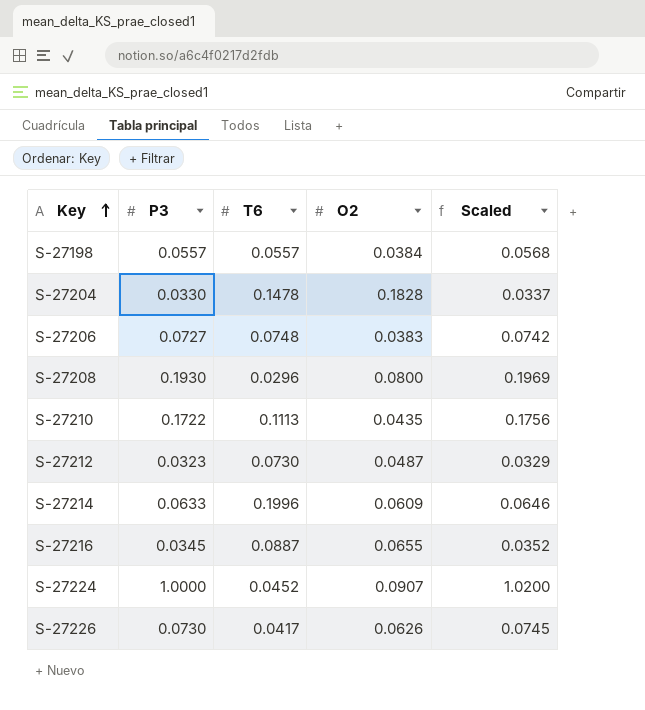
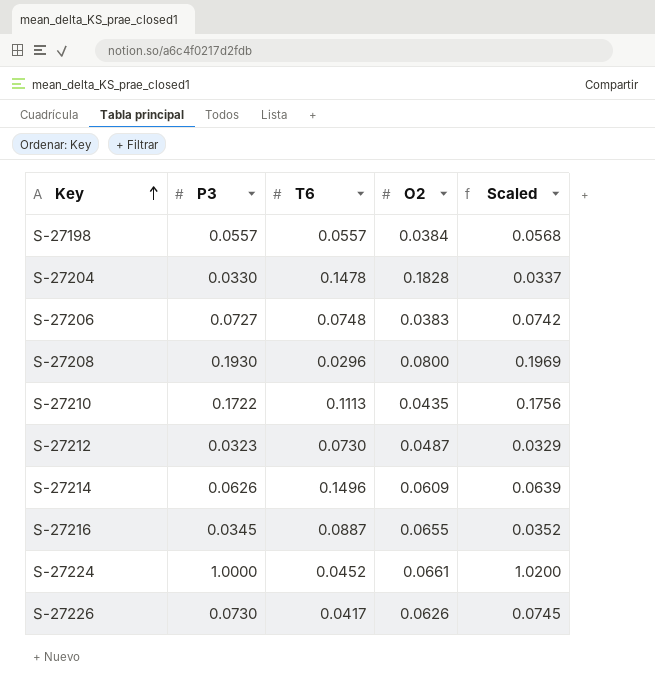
S-27214 | P3: 0.0633 -> 0.0626
S-27214 | T6: 0.1996 -> 0.1496
S-27214 | Scaled: 0.0646 -> 0.0639
S-27224 | O2: 0.0907 -> 0.0661

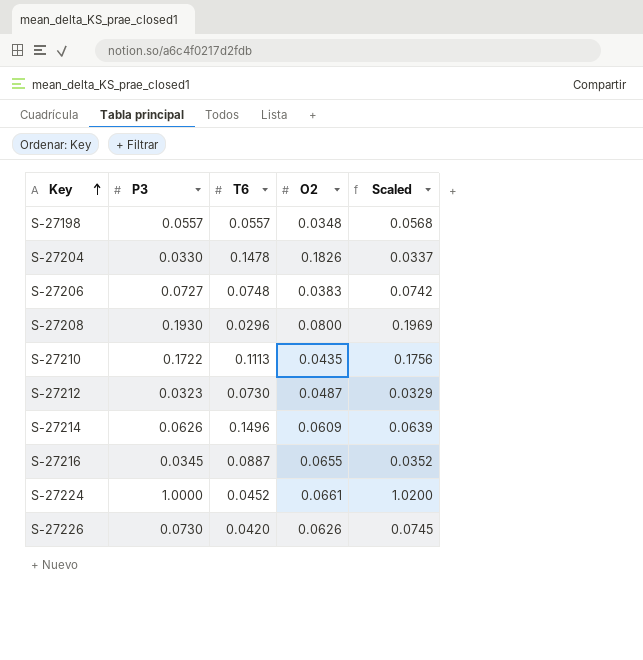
S-27198 | O2: 0.0384 -> 0.0348
S-27204 | O2: 0.1828 -> 0.1826
S-27226 | T6: 0.0417 -> 0.0420

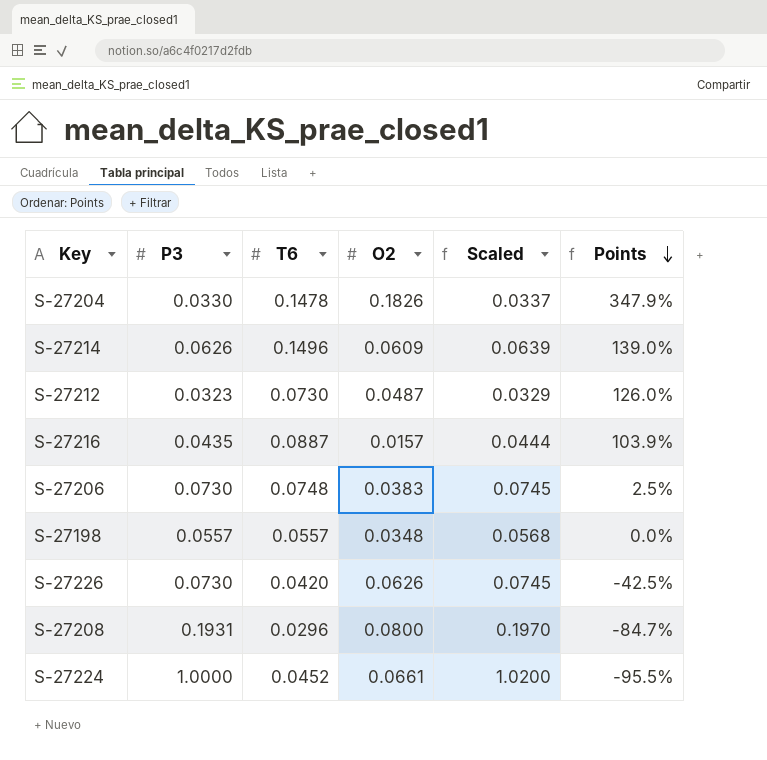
row order: Key ascending -> Points descending
column Points | formula: none -> ([T6] - [P3]) / [P3]
row S-27210: 0.1722 | 0.1113 | 0.0435 | 0.1756 -> none
S-27216 | P3: 0.0345 -> 0.0435
S-27216 | O2: 0.0655 -> 0.0157
S-27216 | Scaled: 0.0352 -> 0.0444
S-27206 | P3: 0.0727 -> 0.0730
S-27206 | Scaled: 0.0742 -> 0.0745
S-27208 | P3: 0.1930 -> 0.1931
S-27208 | Scaled: 0.1969 -> 0.1970

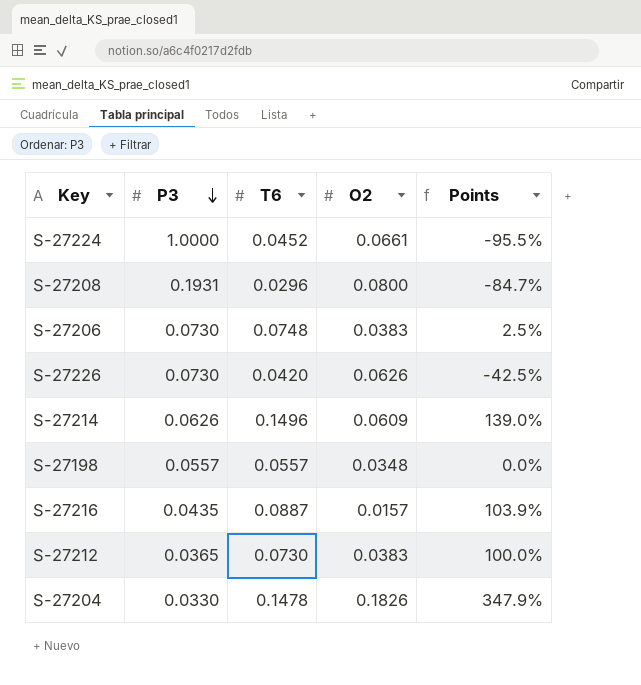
row order: Points descending -> P3 descending
column Scaled | formula: [P3] * 1.02 -> none
S-27212 | P3: 0.0323 -> 0.0365
S-27212 | O2: 0.0487 -> 0.0383
S-27212 | Points: 126.0% -> 100.0%

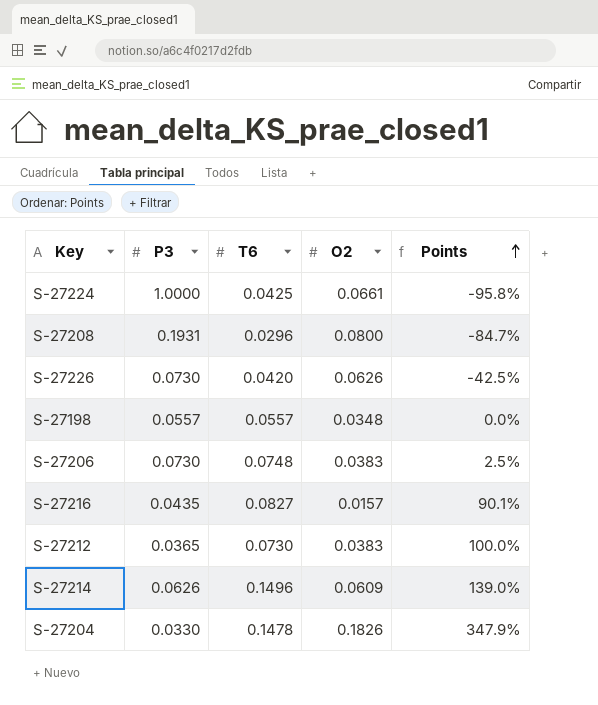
row order: P3 descending -> Points ascending
S-27224 | T6: 0.0452 -> 0.0425
S-27224 | Points: -95.5% -> -95.8%
S-27216 | T6: 0.0887 -> 0.0827
S-27216 | Points: 103.9% -> 90.1%

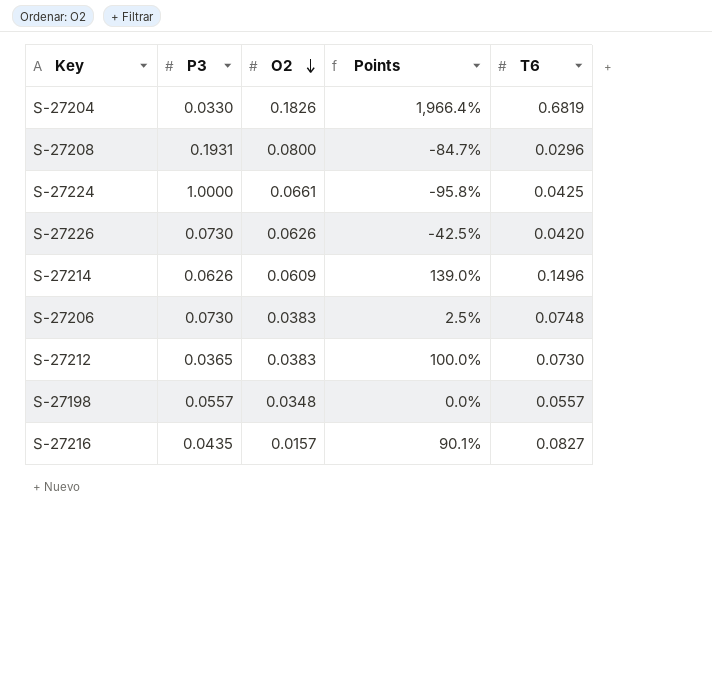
row order: Points ascending -> O2 descending
column T6 | position: 3 -> 5
S-27204 | Points: 347.9% -> 1,966.4%
S-27204 | T6: 0.1478 -> 0.6819

